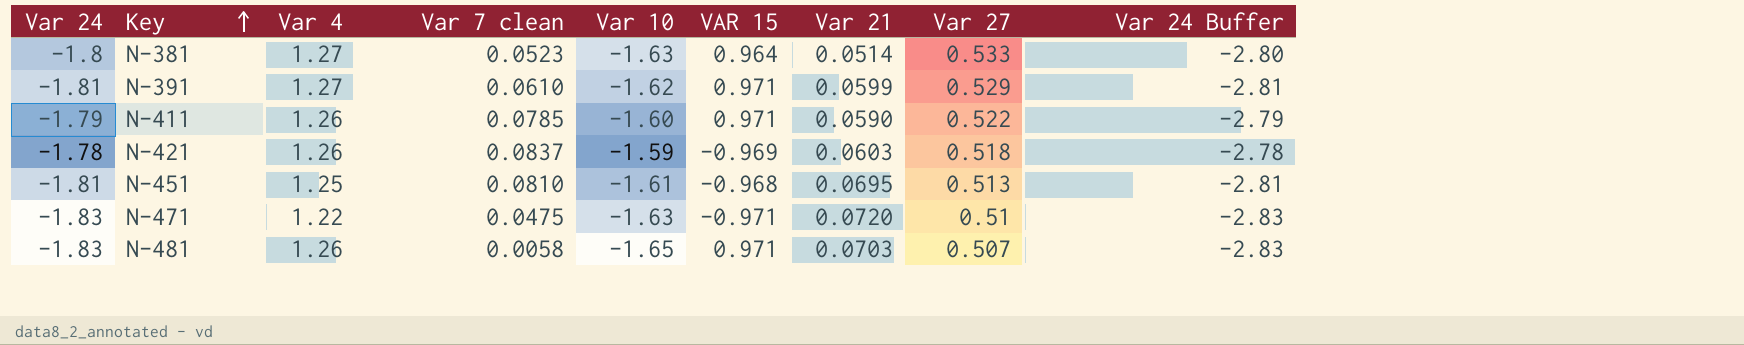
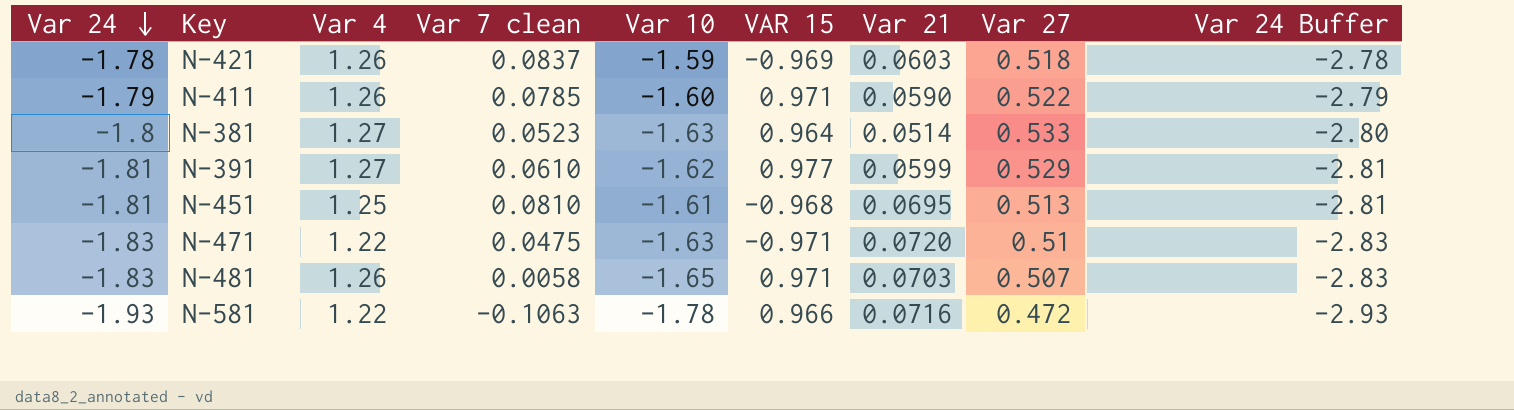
row order: Key ascending -> Var 24 descending
N-391 | VAR 15: 0.971 -> 0.977
row N-581: none -> -1.93 | 1.22 | -0.1063 | -1.78 | 0.966 | 0.0716 | 0.472 | -2.93

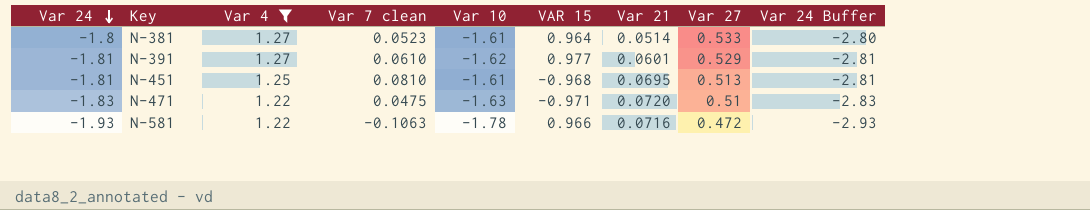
filter: none -> Var 4 != 1.26
N-381 | Var 10: -1.63 -> -1.61
N-391 | Var 21: 0.0599 -> 0.0601

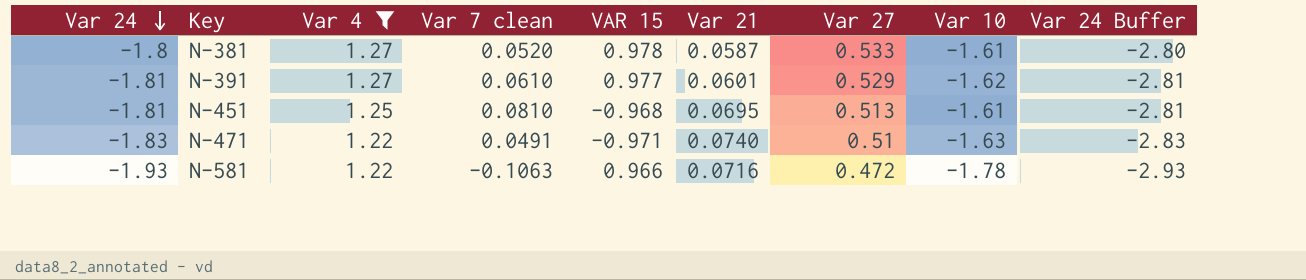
column Var 10 | position: 5 -> 8
N-381 | Var 7 clean: 0.0523 -> 0.0520
N-381 | VAR 15: 0.964 -> 0.978
N-381 | Var 21: 0.0514 -> 0.0587
N-471 | Var 7 clean: 0.0475 -> 0.0491
N-471 | Var 21: 0.0720 -> 0.0740

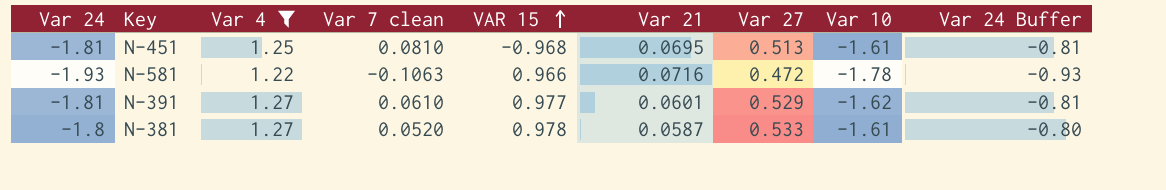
row order: Var 24 descending -> VAR 15 ascending
column Var 24 Buffer | formula: [Var 24] - 1 -> [Var 24] + 1
row N-471: -1.83 | 1.22 | 0.0491 | -0.971 | 0.0740 | 0.51 | -1.63 | -2.83 -> none

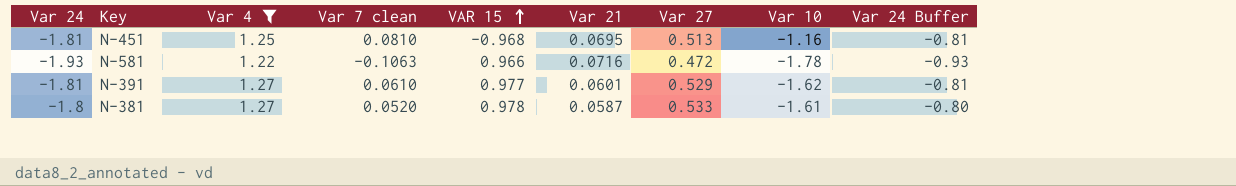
N-451 | Var 10: -1.61 -> -1.16

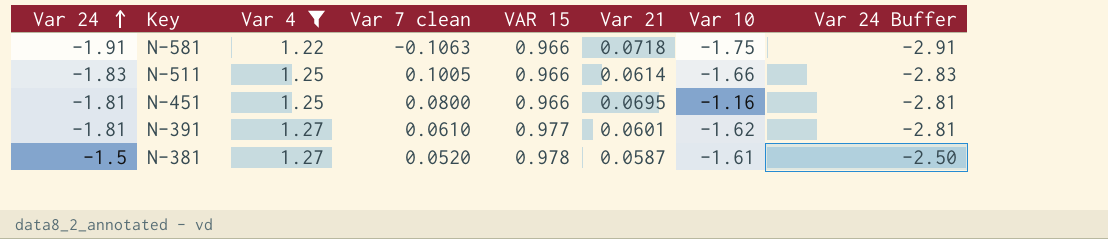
row order: VAR 15 ascending -> Var 24 ascending
column Var 27 | position: 7 -> none
column Var 24 Buffer | formula: [Var 24] + 1 -> [Var 24] - 1
N-581 | Var 24: -1.93 -> -1.91
N-581 | Var 21: 0.0716 -> 0.0718
N-581 | Var 10: -1.78 -> -1.75
row N-511: none -> -1.83 | 1.25 | 0.1005 | 0.966 | 0.0614 | -1.66 | -2.83
N-451 | Var 7 clean: 0.0810 -> 0.0800
N-451 | VAR 15: -0.968 -> 0.966
N-381 | Var 24: -1.8 -> -1.5

